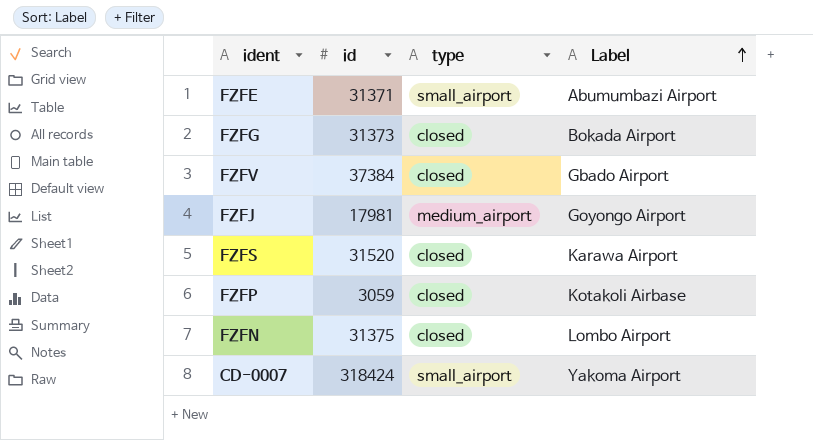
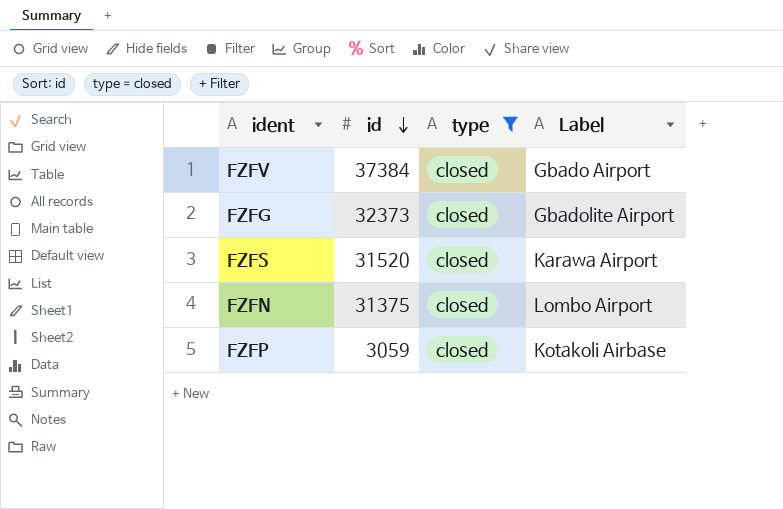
filter: none -> type = closed
row order: Label ascending -> id descending
FZFG | id: 31373 -> 32373
FZFG | Label: Bokada Airport -> Gbadolite Airport

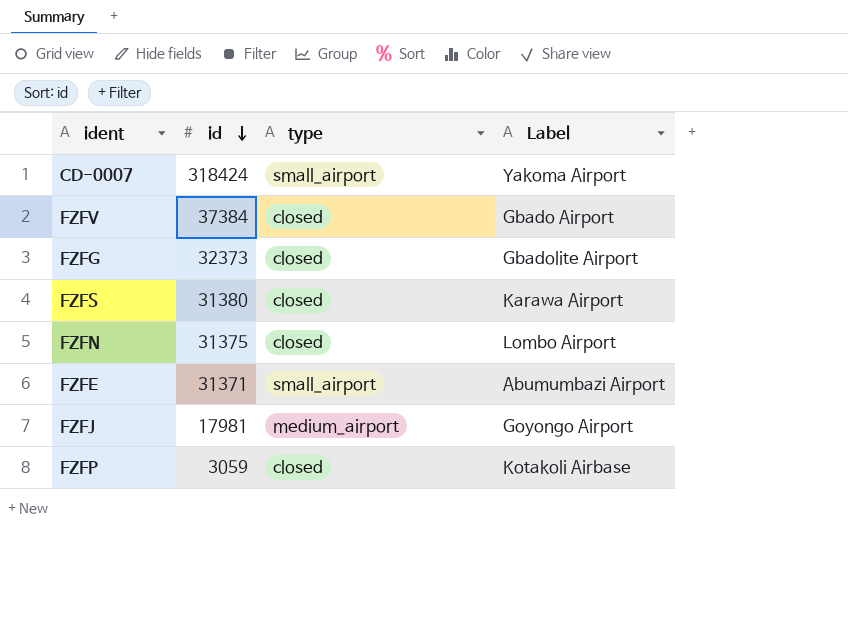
filter: type = closed -> none
FZFS | id: 31520 -> 31380

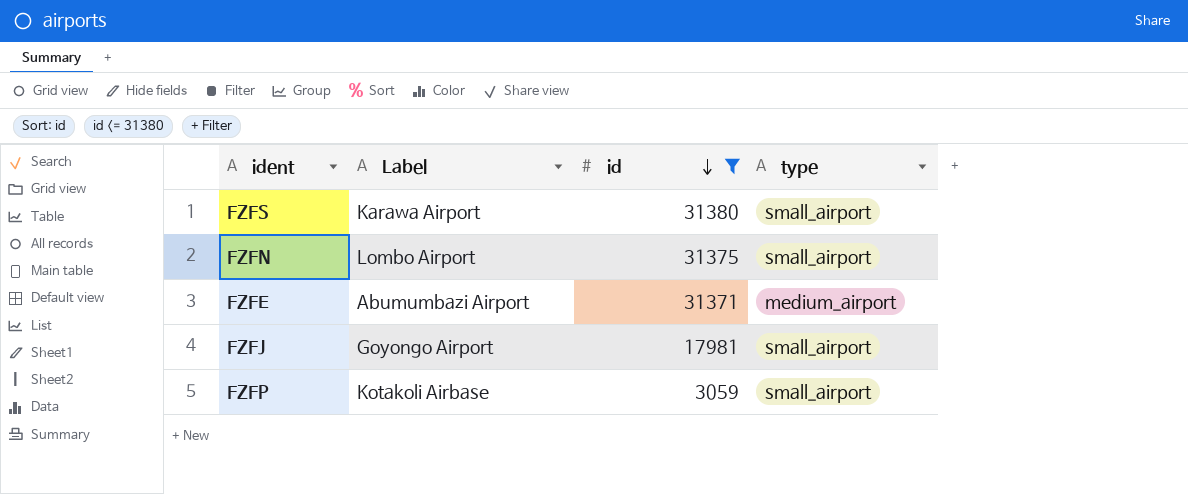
filter: none -> id <= 31380
column Label | position: 4 -> 2
FZFS | type: closed -> small_airport
FZFN | type: closed -> small_airport
FZFE | type: small_airport -> medium_airport
FZFJ | type: medium_airport -> small_airport
FZFP | type: closed -> small_airport

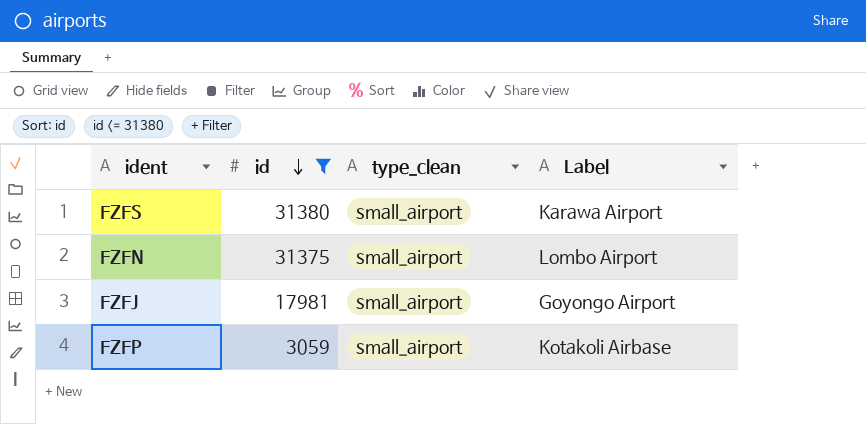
column name: type -> type_clean
column Label | position: 2 -> 4
row FZFE: Abumumbazi Airport | 31371 | medium_airport -> none

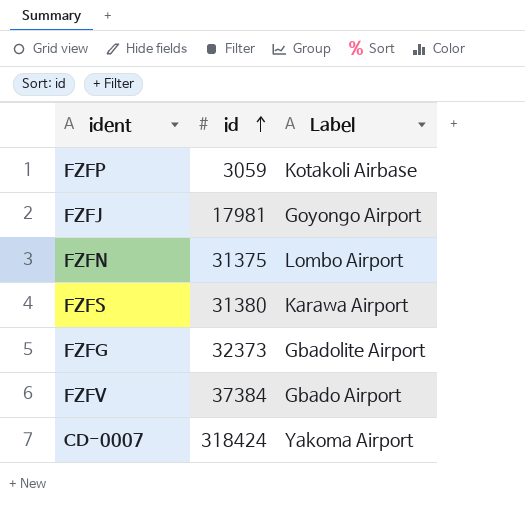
filter: id <= 31380 -> none
row order: id descending -> id ascending
column type_clean | position: 3 -> none

